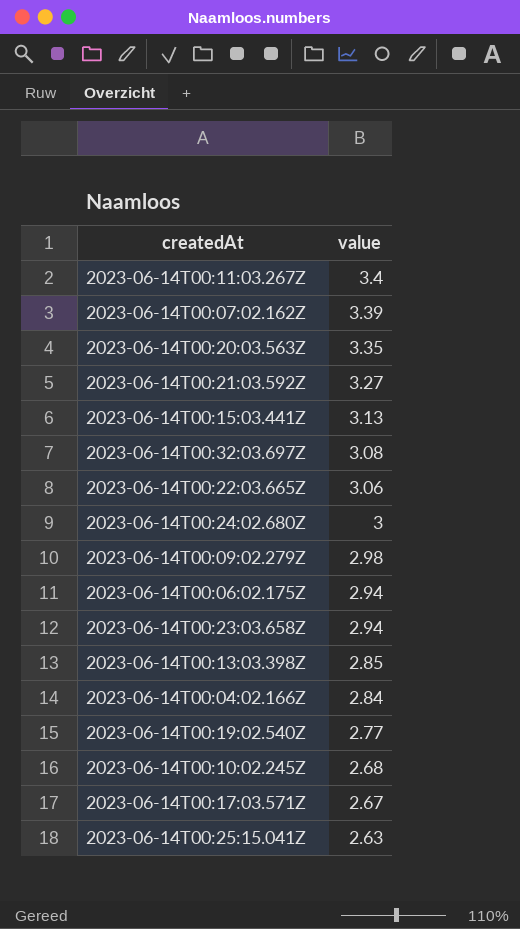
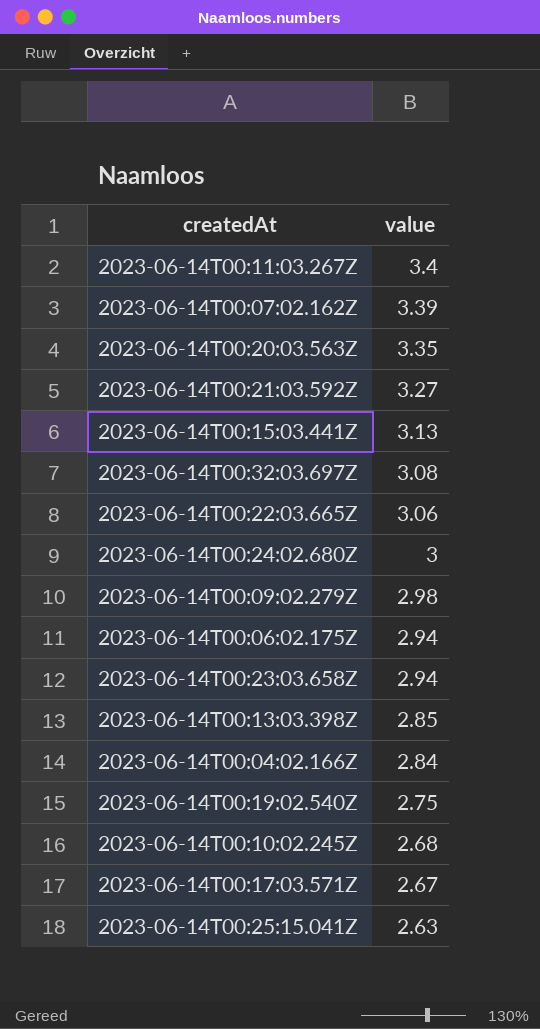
2023-06-14T00:19:02.540Z | value: 2.77 -> 2.75

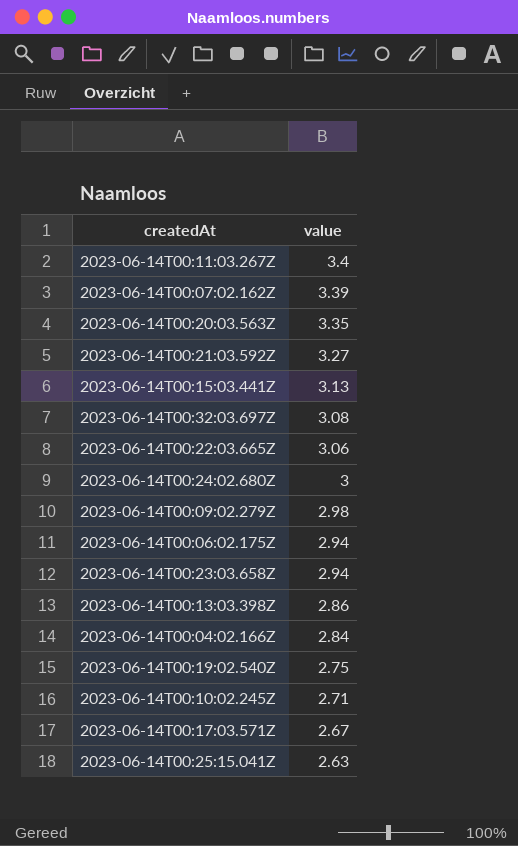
2023-06-14T00:13:03.398Z | value: 2.85 -> 2.86
2023-06-14T00:10:02.245Z | value: 2.68 -> 2.71

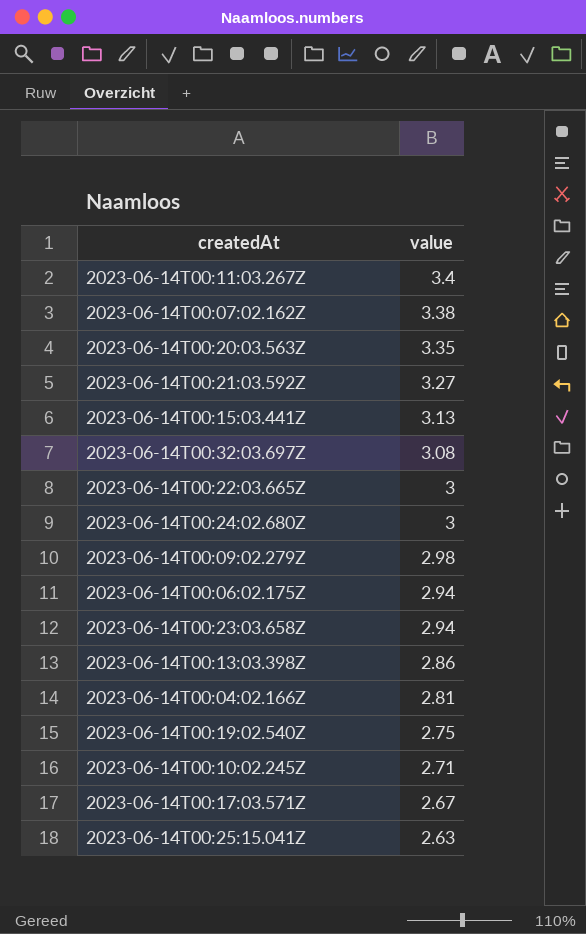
2023-06-14T00:07:02.162Z | value: 3.39 -> 3.38
2023-06-14T00:22:03.665Z | value: 3.06 -> 3
2023-06-14T00:04:02.166Z | value: 2.84 -> 2.81

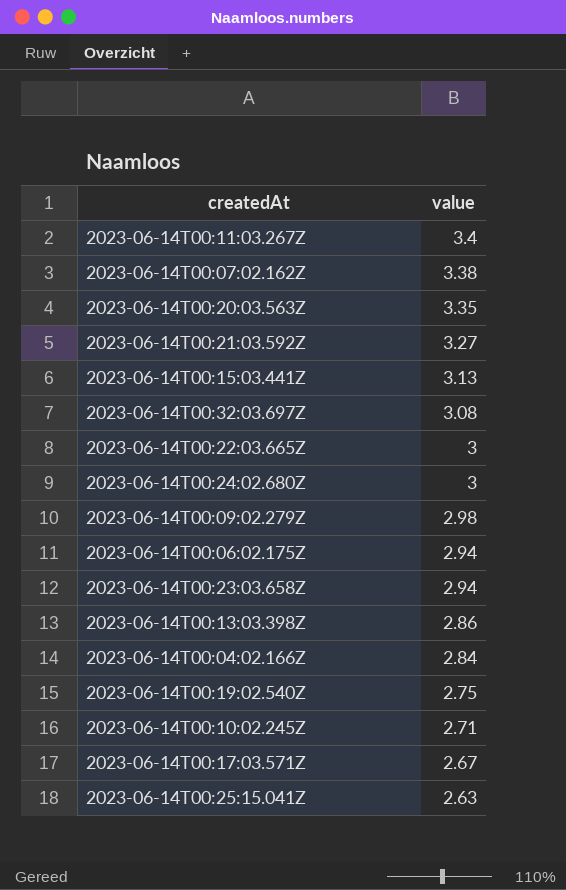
2023-06-14T00:04:02.166Z | value: 2.81 -> 2.84

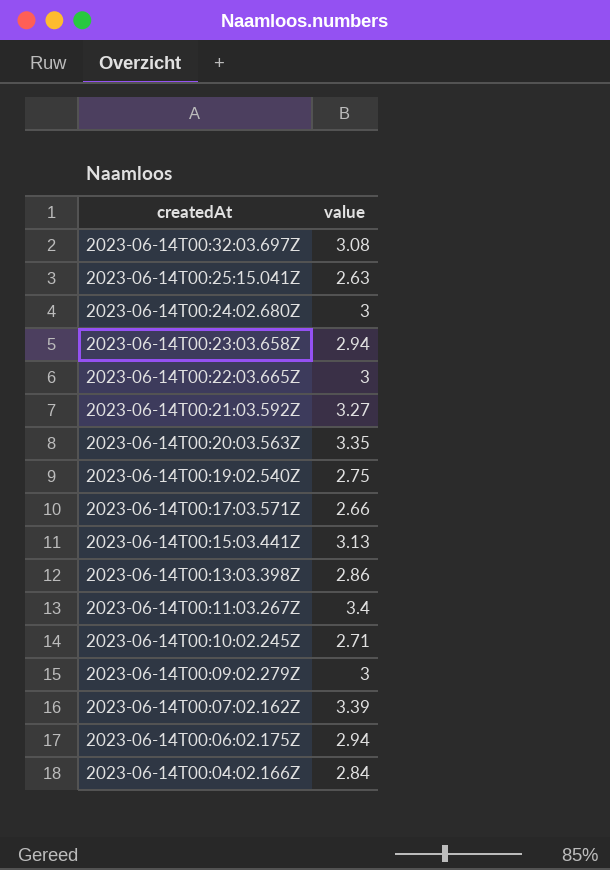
row order: value descending -> createdAt descending
2023-06-14T00:17:03.571Z | value: 2.67 -> 2.66
2023-06-14T00:09:02.279Z | value: 2.98 -> 3
2023-06-14T00:07:02.162Z | value: 3.38 -> 3.39

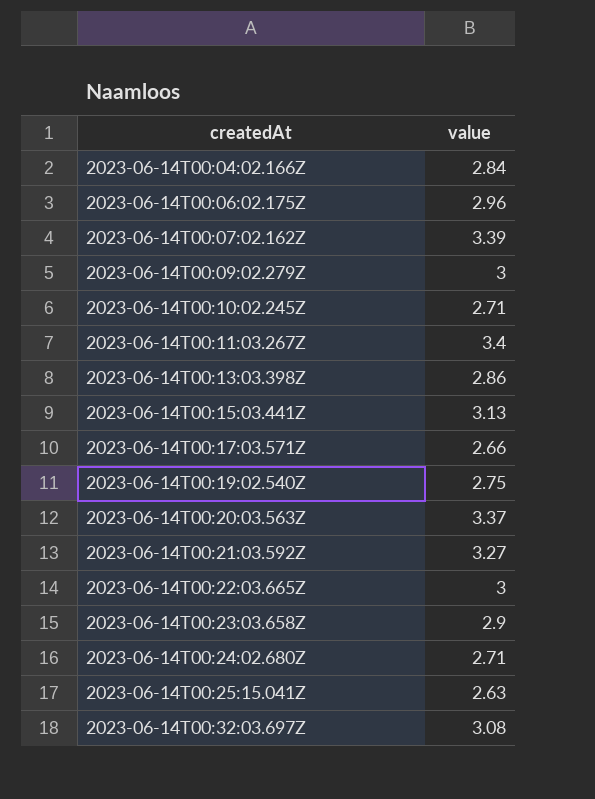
row order: createdAt descending -> createdAt ascending
2023-06-14T00:06:02.175Z | value: 2.94 -> 2.96
2023-06-14T00:20:03.563Z | value: 3.35 -> 3.37
2023-06-14T00:23:03.658Z | value: 2.94 -> 2.9
2023-06-14T00:24:02.680Z | value: 3 -> 2.71

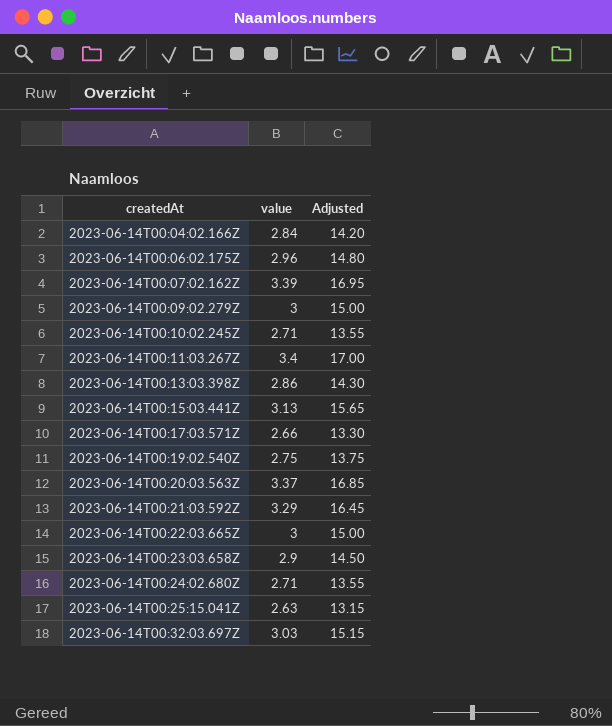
column Adjusted | formula: none -> [value] * 5
2023-06-14T00:21:03.592Z | value: 3.27 -> 3.29
2023-06-14T00:32:03.697Z | value: 3.08 -> 3.03

